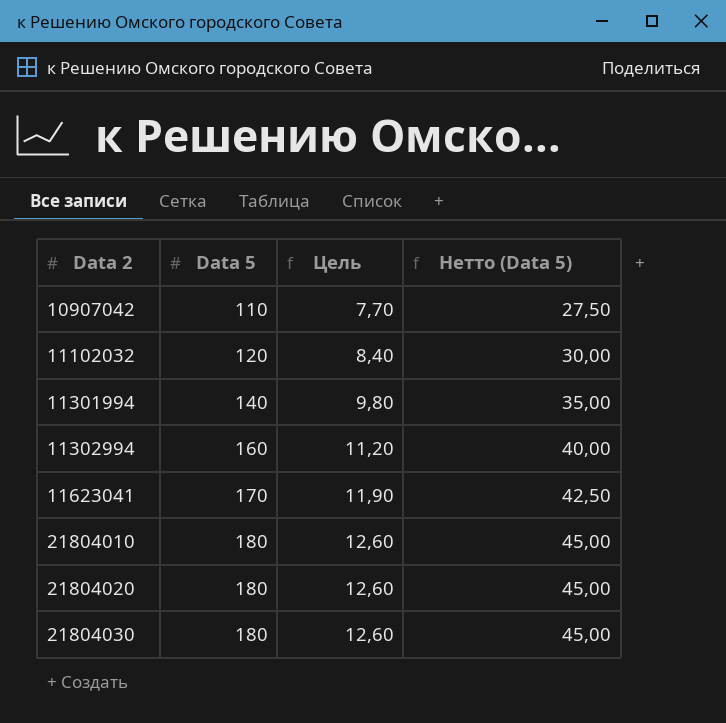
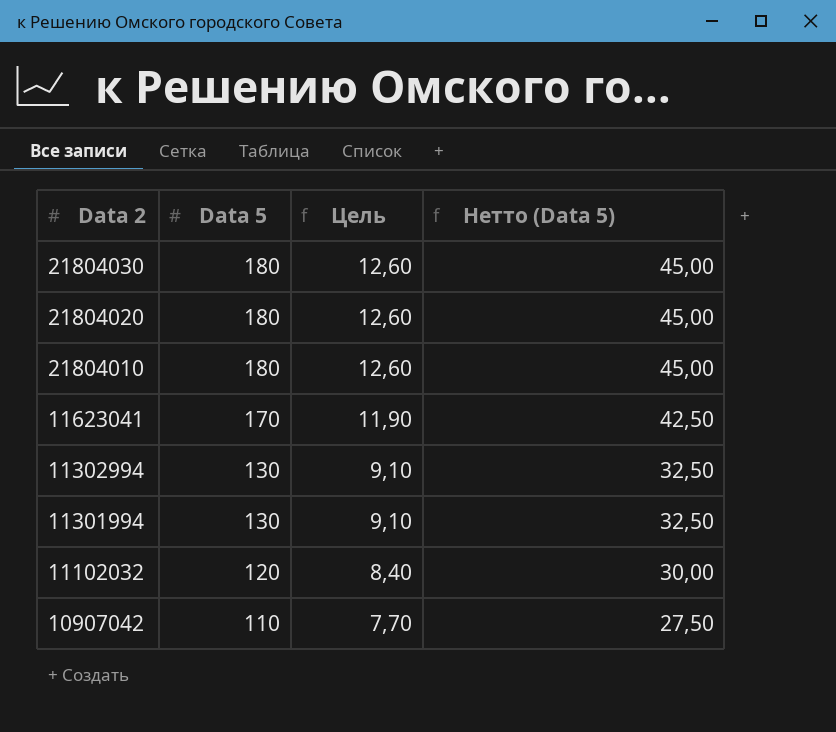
row order: Data 2 ascending -> Data 2 descending
11302994 | Data 5: 160 -> 130
11302994 | Цель: 11,20 -> 9,10
11302994 | Нетто (Data 5): 40,00 -> 32,50
11301994 | Data 5: 140 -> 130
11301994 | Цель: 9,80 -> 9,10
11301994 | Нетто (Data 5): 35,00 -> 32,50

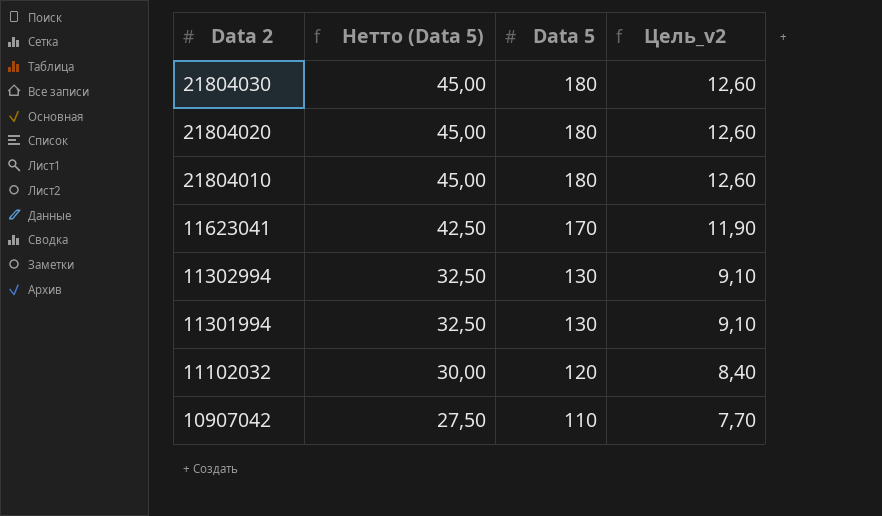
column Нетто (Data 5) | position: 4 -> 2
column name: Цель -> Цель_v2

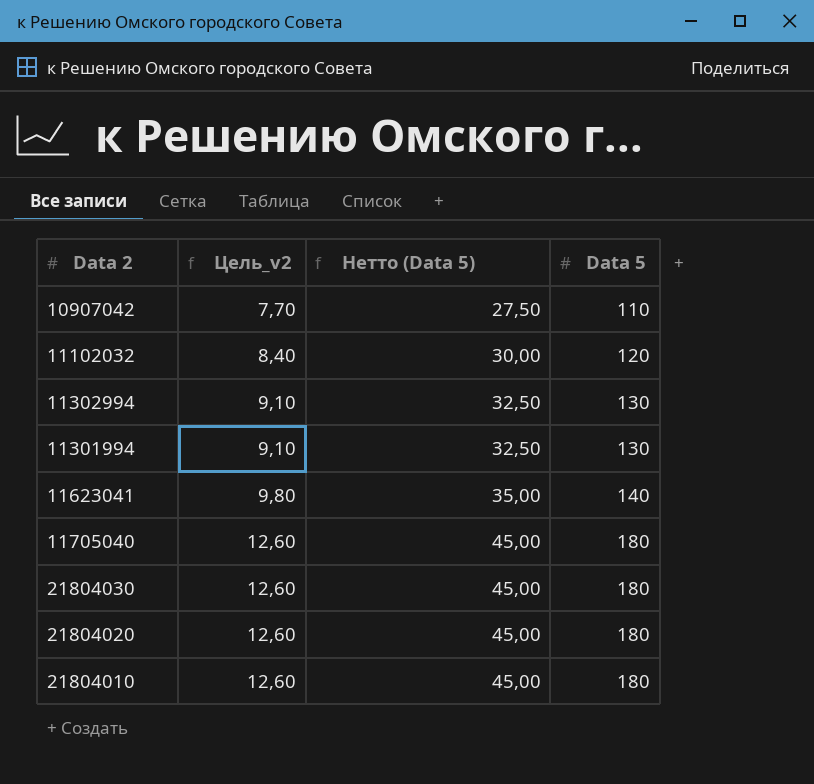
row order: Data 2 descending -> Цель_v2 ascending
column Цель_v2 | position: 4 -> 2
11623041 | Цель_v2: 11,90 -> 9,80
11623041 | Нетто (Data 5): 42,50 -> 35,00
11623041 | Data 5: 170 -> 140
row 11705040: none -> 12,60 | 45,00 | 180

